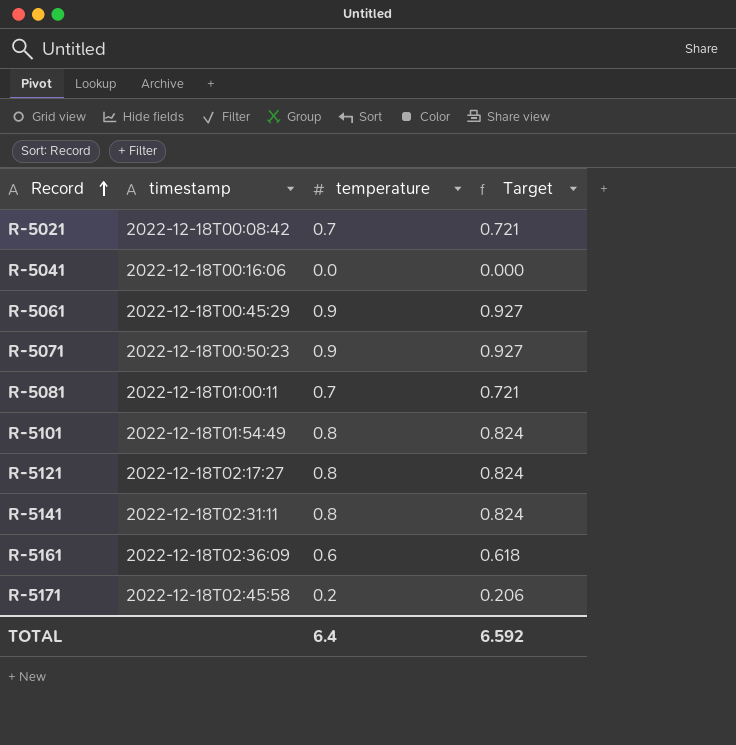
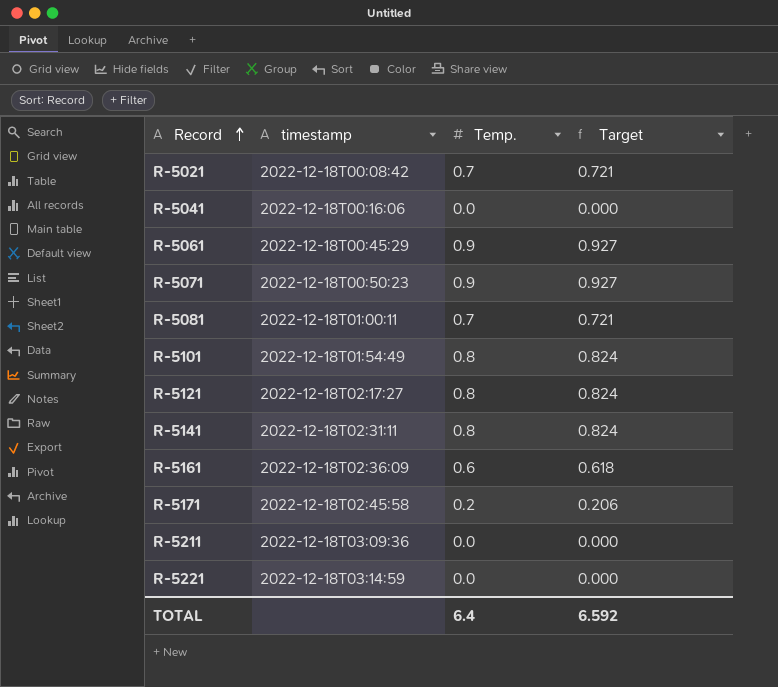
column name: temperature -> Temp.
row R-5211: none -> 2022-12-18T03:09:36 | 0.0 | 0.000
row R-5221: none -> 2022-12-18T03:14:59 | 0.0 | 0.000

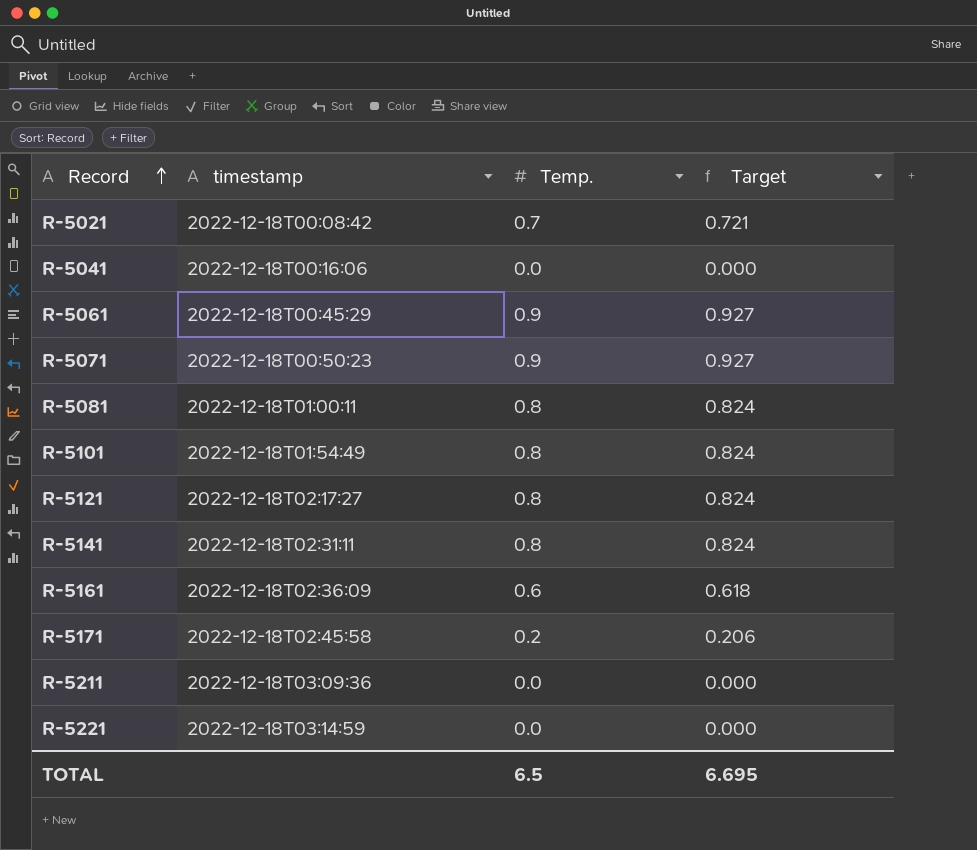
R-5081 | Temp.: 0.7 -> 0.8
R-5081 | Target: 0.721 -> 0.824
TOTAL | Temp.: 6.4 -> 6.5
TOTAL | Target: 6.592 -> 6.695

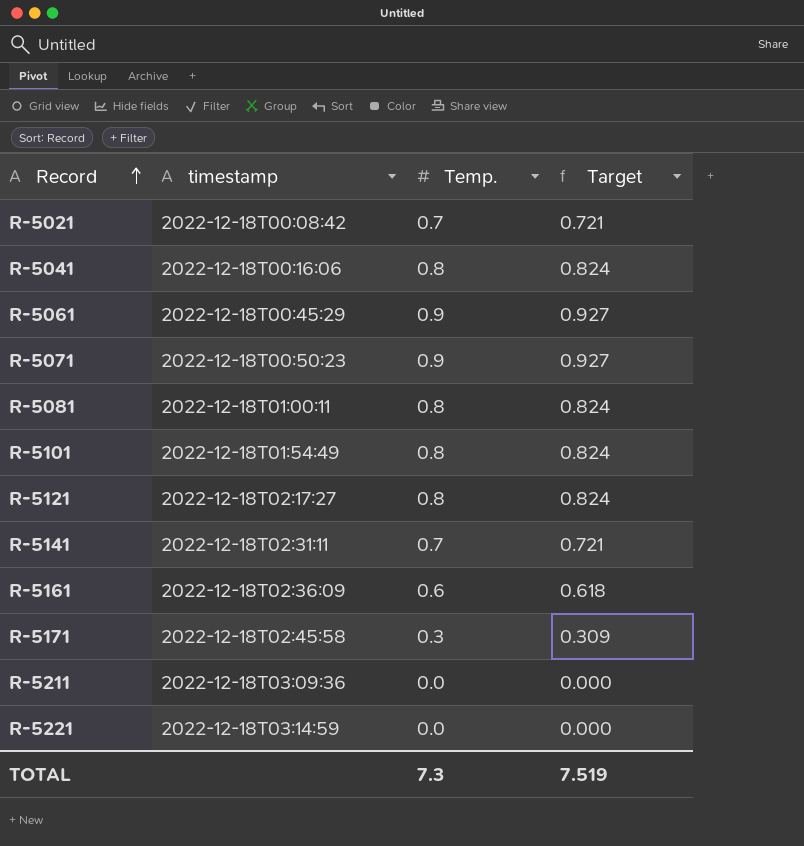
R-5041 | Temp.: 0.0 -> 0.8
R-5041 | Target: 0.000 -> 0.824
R-5141 | Temp.: 0.8 -> 0.7
R-5141 | Target: 0.824 -> 0.721
R-5171 | Temp.: 0.2 -> 0.3
R-5171 | Target: 0.206 -> 0.309
TOTAL | Temp.: 6.5 -> 7.3
TOTAL | Target: 6.695 -> 7.519

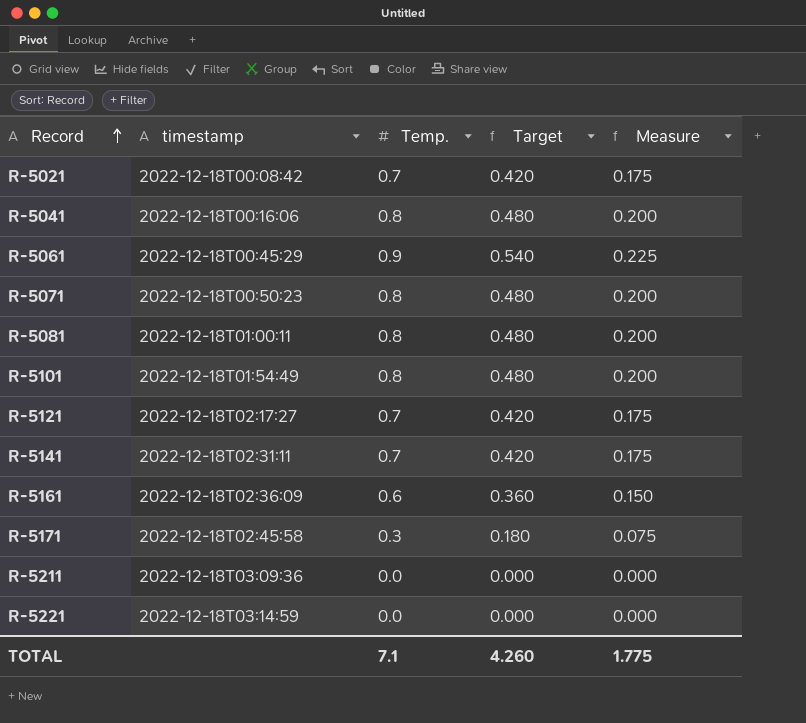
column Target | formula: [Temp.] * 1.03 -> [Temp.] * 0.6
column Measure | formula: none -> [Temp.] * 0.25
R-5071 | Temp.: 0.9 -> 0.8
R-5121 | Temp.: 0.8 -> 0.7
TOTAL | Temp.: 7.3 -> 7.1
TOTAL | Target: 7.519 -> 4.260

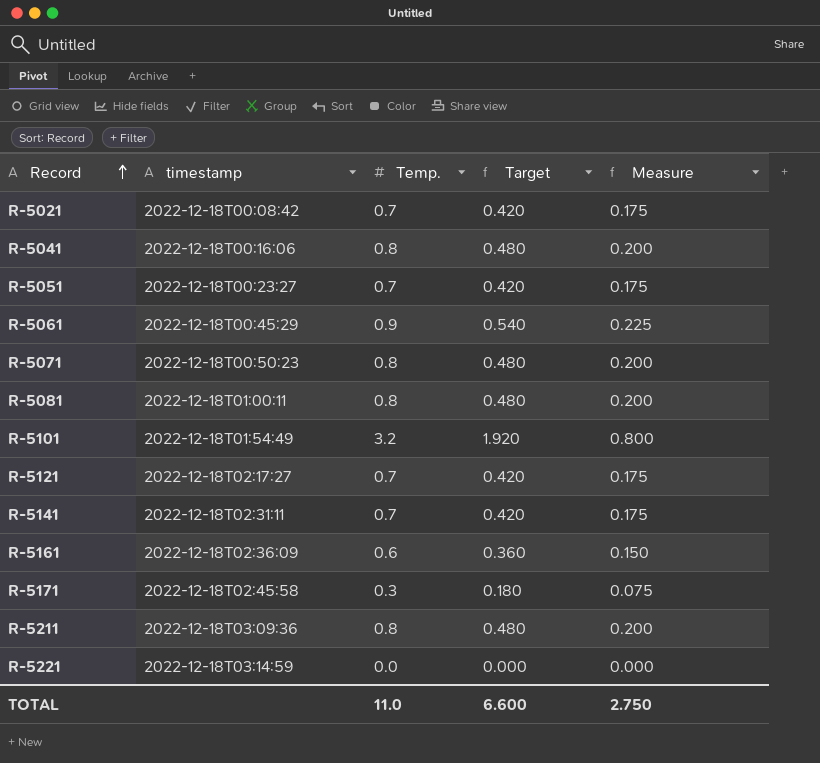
row R-5051: none -> 2022-12-18T00:23:27 | 0.7 | 0.420 | 0.175
R-5101 | Temp.: 0.8 -> 3.2
R-5101 | Target: 0.480 -> 1.920
R-5101 | Measure: 0.200 -> 0.800
R-5211 | Temp.: 0.0 -> 0.8
R-5211 | Target: 0.000 -> 0.480
R-5211 | Measure: 0.000 -> 0.200
TOTAL | Temp.: 7.1 -> 11.0
TOTAL | Target: 4.260 -> 6.600
TOTAL | Measure: 1.775 -> 2.750

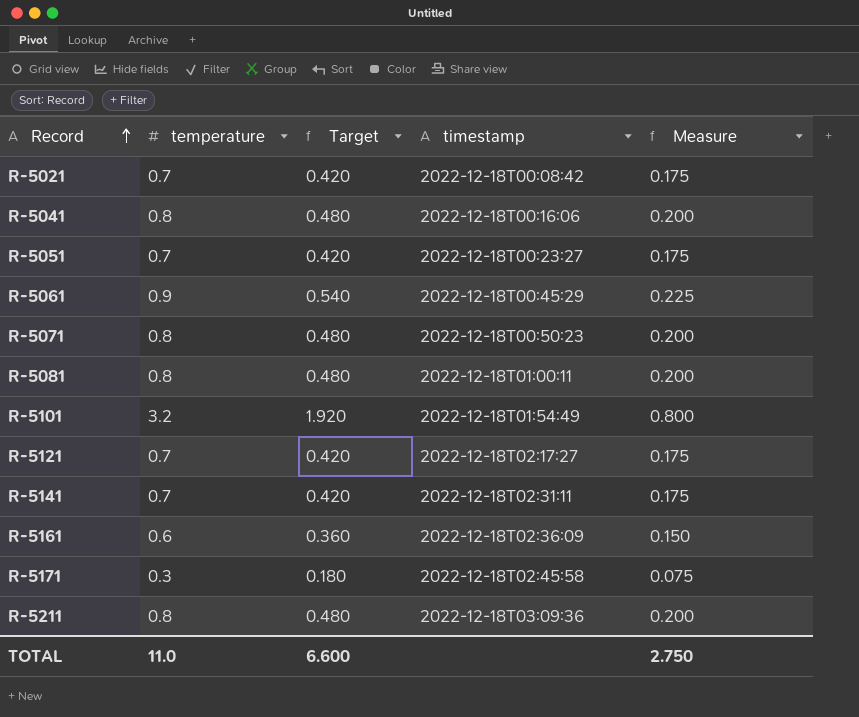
column name: Temp. -> temperature
column timestamp | position: 2 -> 4
row R-5221: 2022-12-18T03:14:59 | 0.0 | 0.000 | 0.000 -> none

